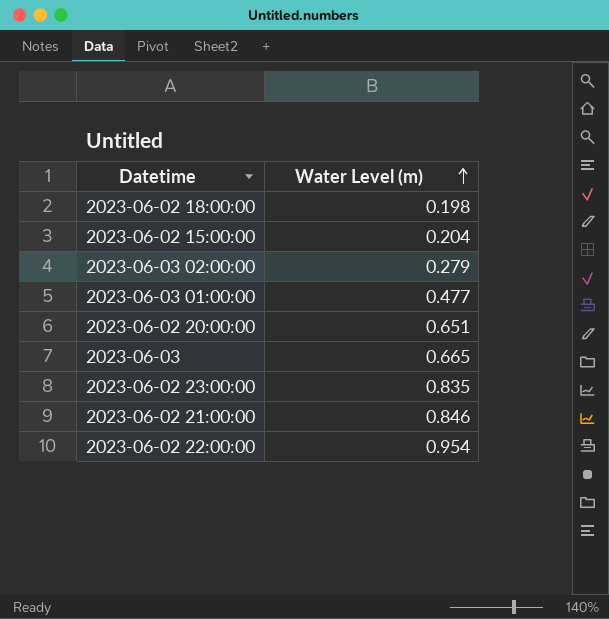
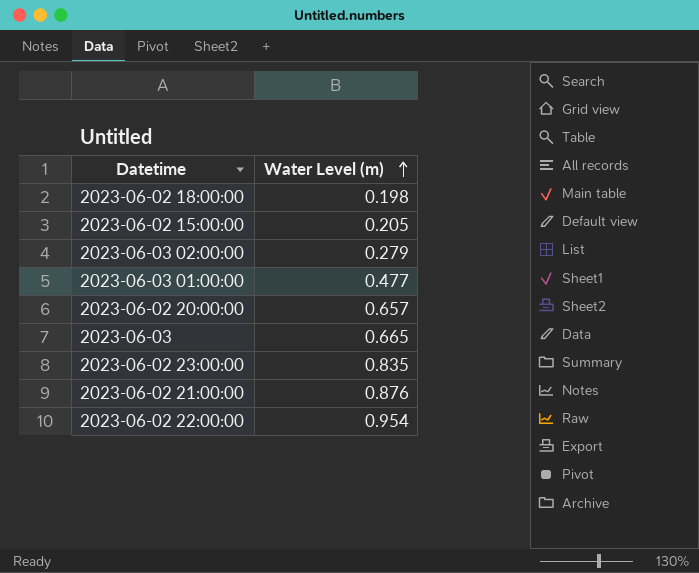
2023-06-02 15:00:00 | Water Level (m): 0.204 -> 0.205
2023-06-02 20:00:00 | Water Level (m): 0.651 -> 0.657
2023-06-02 21:00:00 | Water Level (m): 0.846 -> 0.876

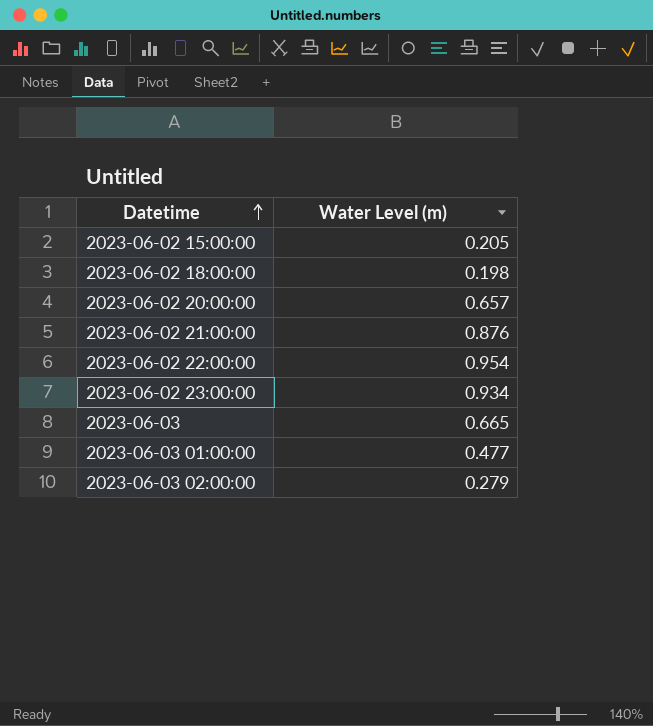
row order: Water Level (m) ascending -> Datetime ascending
2023-06-02 23:00:00 | Water Level (m): 0.835 -> 0.934

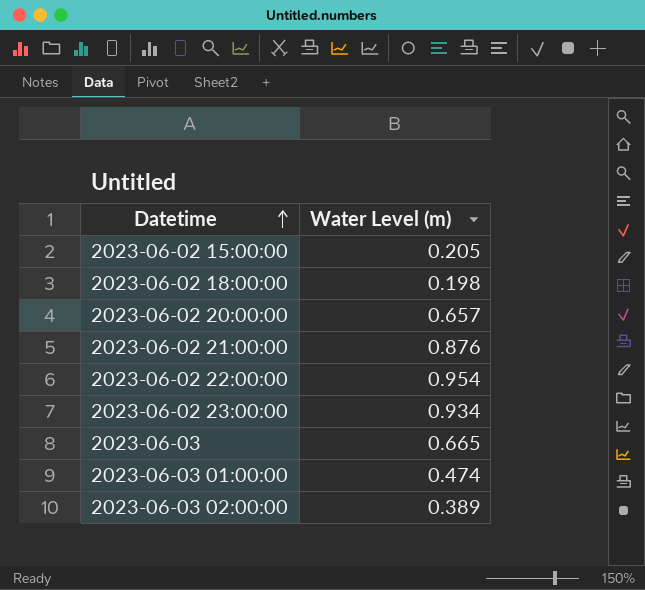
2023-06-03 01:00:00 | Water Level (m): 0.477 -> 0.474
2023-06-03 02:00:00 | Water Level (m): 0.279 -> 0.389

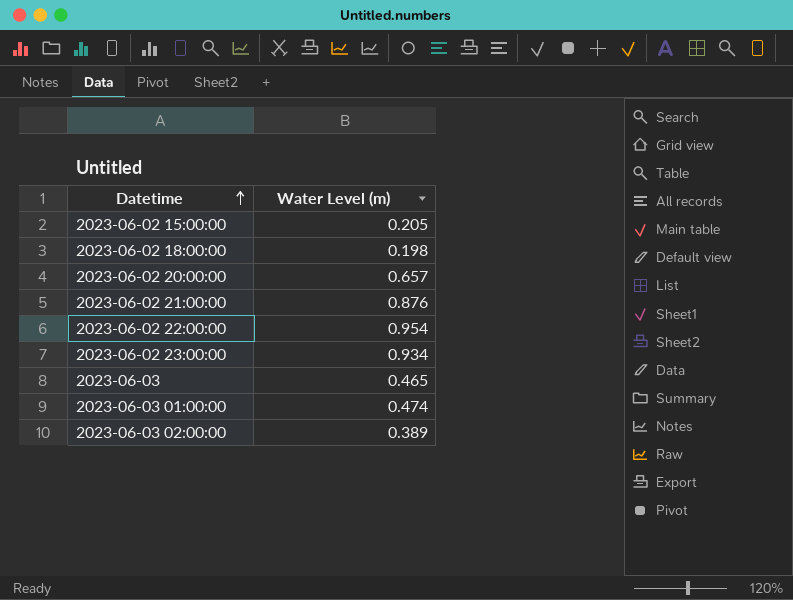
2023-06-03 | Water Level (m): 0.665 -> 0.465

